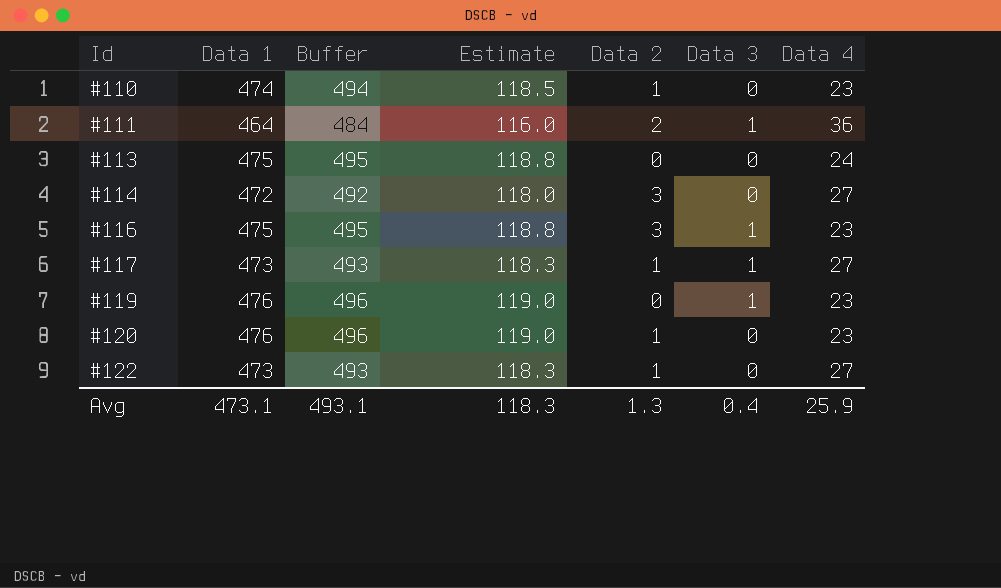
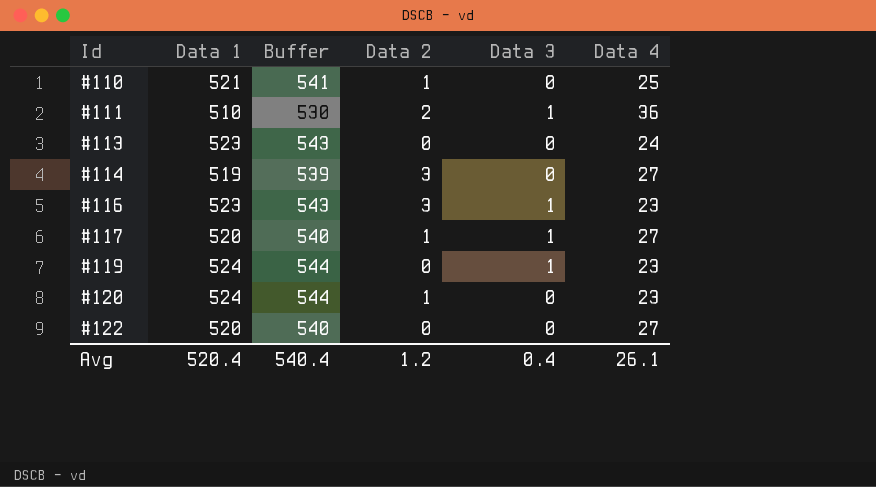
column Estimate | formula: [Data 1] * 0.25 -> none
#110 | Data 1: 474 -> 521
#110 | Buffer: 494 -> 541
#110 | Data 4: 23 -> 25
#111 | Data 1: 464 -> 510
#111 | Buffer: 484 -> 530
#113 | Data 1: 475 -> 523
#113 | Buffer: 495 -> 543
#114 | Data 1: 472 -> 519
#114 | Buffer: 492 -> 539
#116 | Data 1: 475 -> 523
#116 | Buffer: 495 -> 543
#117 | Data 1: 473 -> 520
#117 | Buffer: 493 -> 540
#119 | Data 1: 476 -> 524
#119 | Buffer: 496 -> 544
#120 | Data 1: 476 -> 524
#120 | Buffer: 496 -> 544
#122 | Data 1: 473 -> 520
#122 | Buffer: 493 -> 540
#122 | Data 2: 1 -> 0
Avg | Data 1: 473.1 -> 520.4
Avg | Buffer: 493.1 -> 540.4
Avg | Data 2: 1.3 -> 1.2
Avg | Data 4: 25.9 -> 26.1

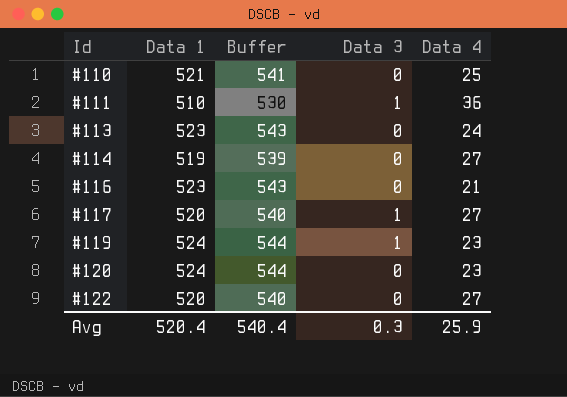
column Data 2 | position: 4 -> none
#116 | Data 3: 1 -> 0
#116 | Data 4: 23 -> 21
Avg | Data 3: 0.4 -> 0.3
Avg | Data 4: 26.1 -> 25.9

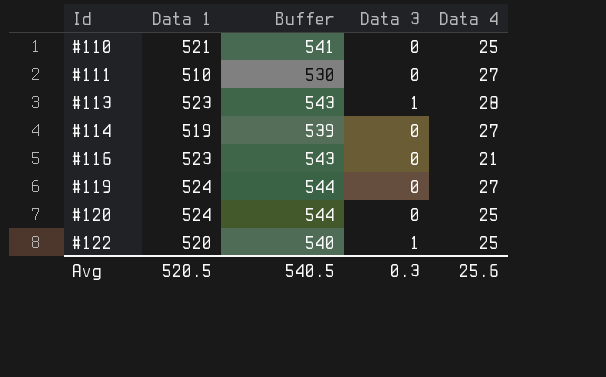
row #117: 520 | 540 | 1 | 27 -> none
#111 | Data 3: 1 -> 0
#111 | Data 4: 36 -> 27
#113 | Data 3: 0 -> 1
#113 | Data 4: 24 -> 28
#119 | Data 3: 1 -> 0
#119 | Data 4: 23 -> 27
#120 | Data 4: 23 -> 25
#122 | Data 3: 0 -> 1
#122 | Data 4: 27 -> 25
Avg | Data 1: 520.4 -> 520.5
Avg | Buffer: 540.4 -> 540.5
Avg | Data 4: 25.9 -> 25.6

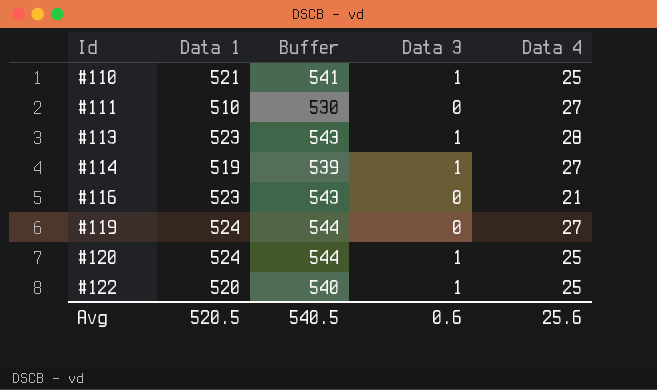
#110 | Data 3: 0 -> 1
#114 | Data 3: 0 -> 1
#120 | Data 3: 0 -> 1
Avg | Data 3: 0.3 -> 0.6

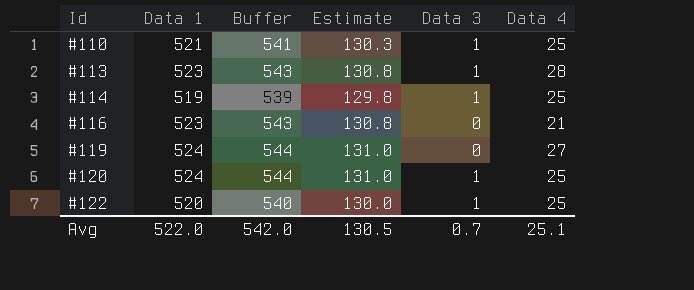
column Estimate | formula: none -> [Data 1] * 0.25
row #111: 510 | 530 | 0 | 27 -> none
#114 | Data 4: 27 -> 25
Avg | Data 1: 520.5 -> 522.0
Avg | Buffer: 540.5 -> 542.0
Avg | Data 3: 0.6 -> 0.7
Avg | Data 4: 25.6 -> 25.1

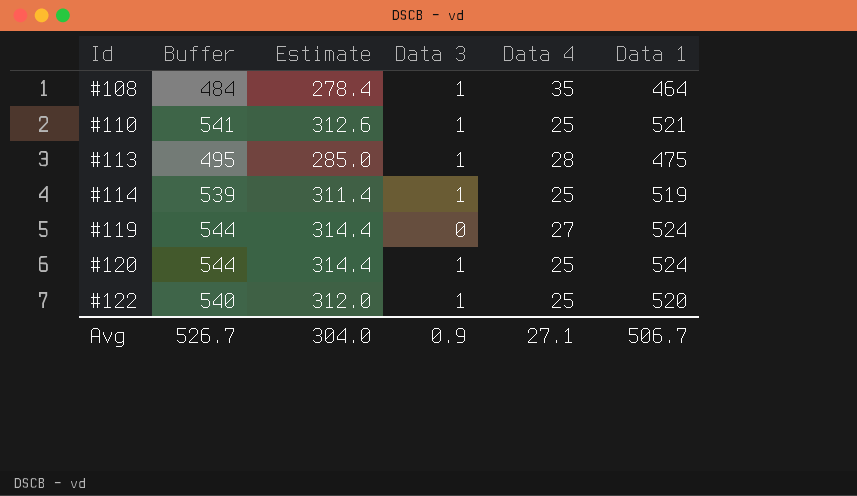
column Estimate | formula: [Data 1] * 0.25 -> [Data 1] * 0.6
column Data 1 | position: 2 -> 6
row #116: 523 | 543 | 130.8 | 0 | 21 -> none
row #108: none -> 484 | 278.4 | 1 | 35 | 464
#113 | Buffer: 543 -> 495
#113 | Data 1: 523 -> 475
Avg | Buffer: 542.0 -> 526.7
Avg | Estimate: 130.5 -> 304.0
Avg | Data 3: 0.7 -> 0.9
Avg | Data 4: 25.1 -> 27.1
Avg | Data 1: 522.0 -> 506.7

